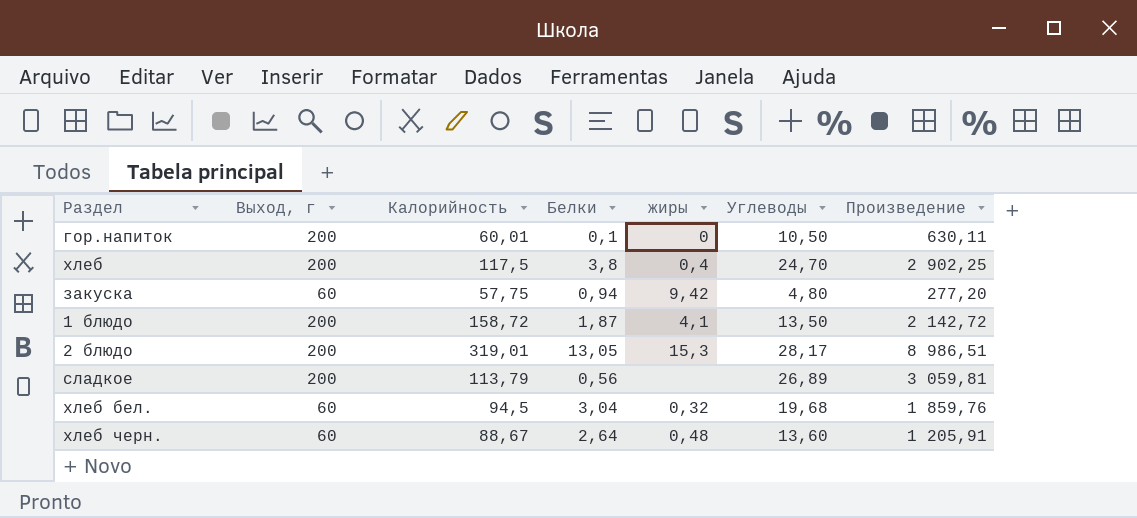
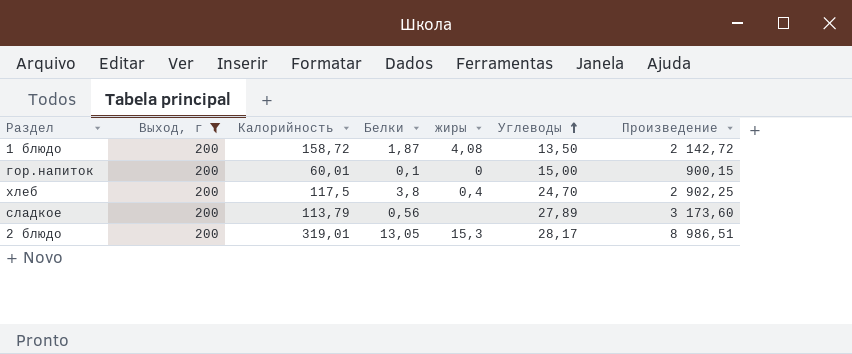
filter: none -> Выход, г = 200
row order: none -> Углеводы ascending
1 блюдо | жиры: 4,1 -> 4,08
гор.напиток | Углеводы: 10,50 -> 15,00
гор.напиток | Произведение: 630,11 -> 900,15
сладкое | Углеводы: 26,89 -> 27,89
сладкое | Произведение: 3 059,81 -> 3 173,60

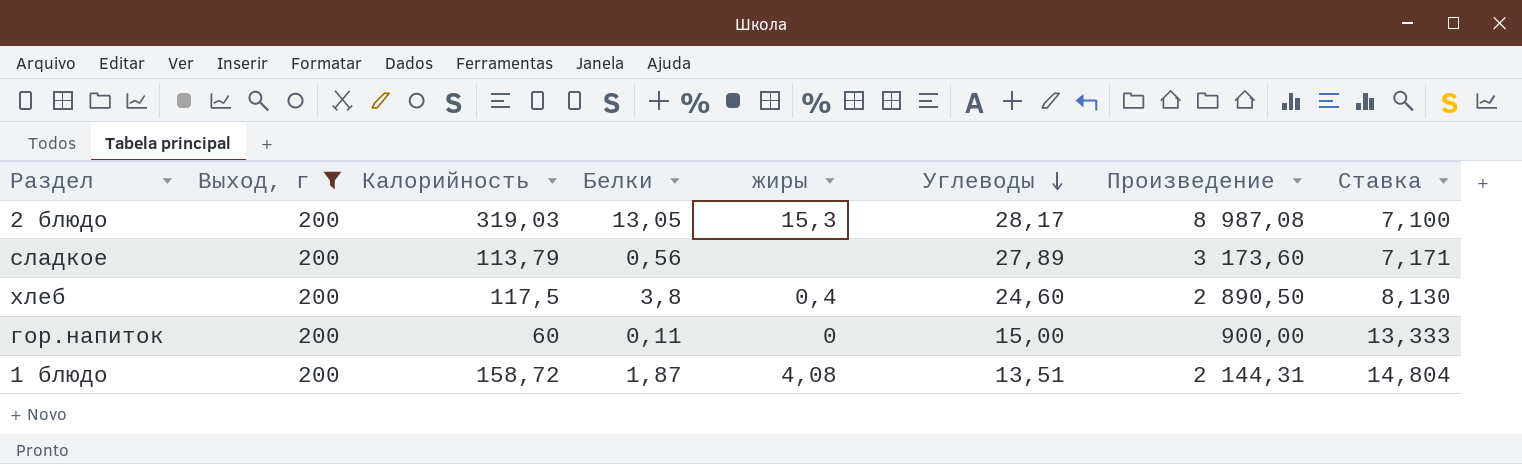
row order: Углеводы ascending -> Углеводы descending
column Ставка | formula: none -> [Выход, г] / [Углеводы]
2 блюдо | Калорийность: 319,01 -> 319,03
2 блюдо | Произведение: 8 986,51 -> 8 987,08
хлеб | Углеводы: 24,70 -> 24,60
хлеб | Произведение: 2 902,25 -> 2 890,50
гор.напиток | Калорийность: 60,01 -> 60
гор.напиток | Белки: 0,1 -> 0,11
гор.напиток | Произведение: 900,15 -> 900,00
1 блюдо | Углеводы: 13,50 -> 13,51
1 блюдо | Произведение: 2 142,72 -> 2 144,31

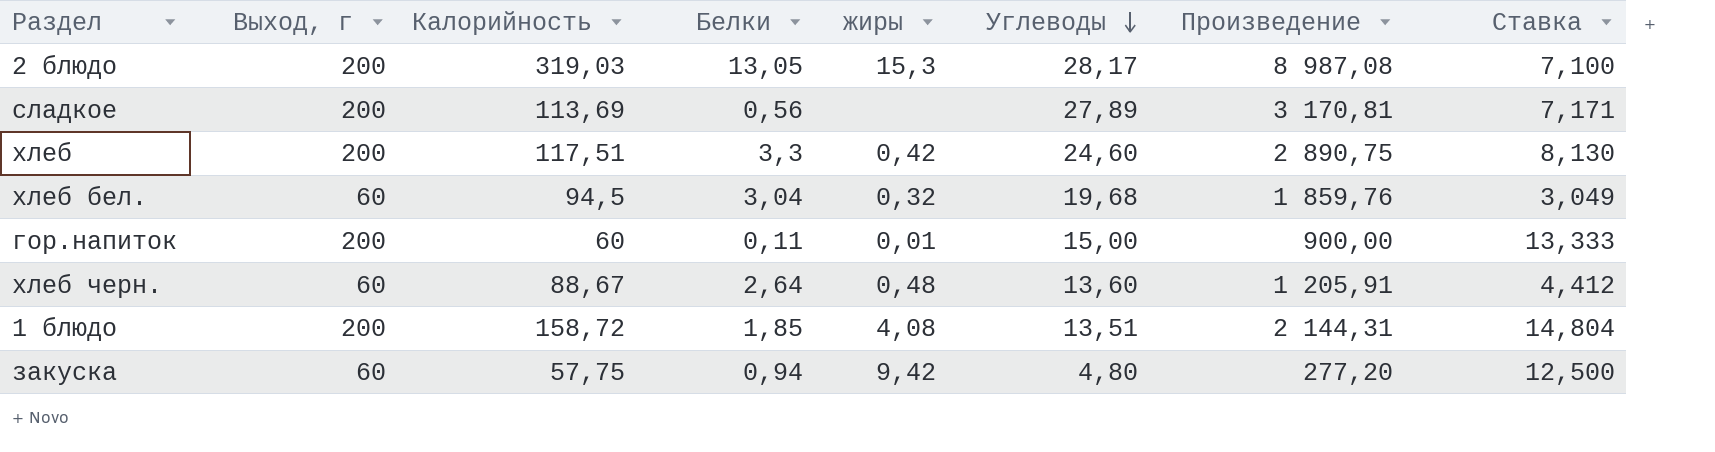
filter: Выход, г = 200 -> none
сладкое | Калорийность: 113,79 -> 113,69
сладкое | Произведение: 3 173,60 -> 3 170,81
хлеб | Калорийность: 117,5 -> 117,51
хлеб | Белки: 3,8 -> 3,3
хлеб | жиры: 0,4 -> 0,42
хлеб | Произведение: 2 890,50 -> 2 890,75
гор.напиток | жиры: 0 -> 0,01
1 блюдо | Белки: 1,87 -> 1,85

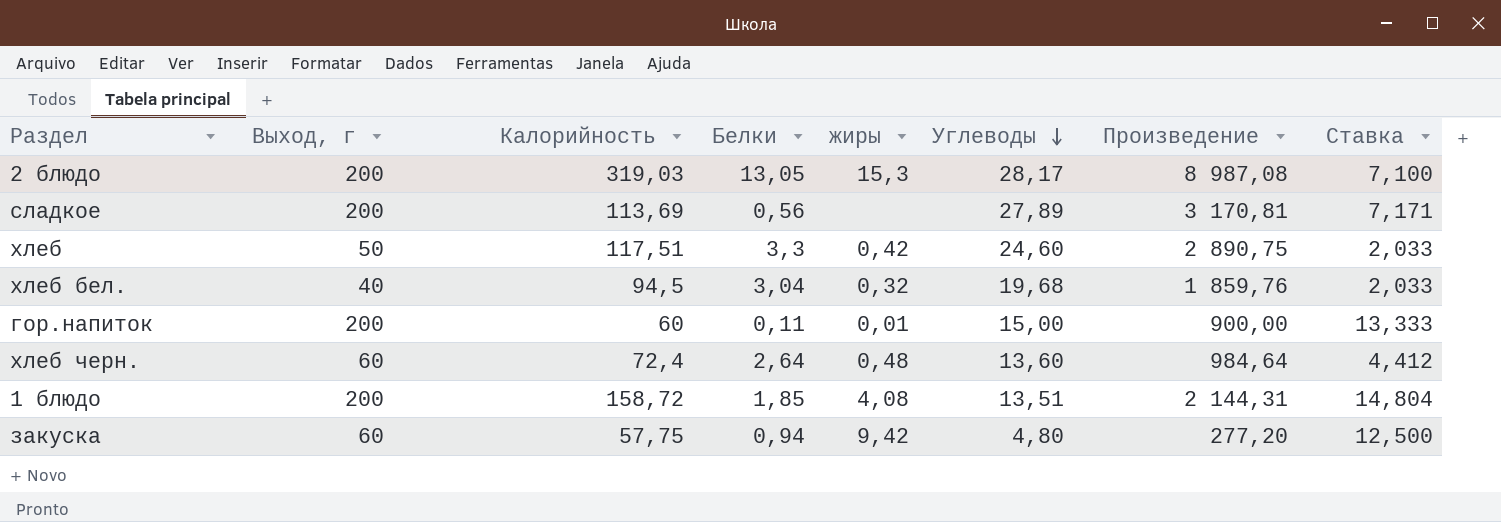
хлеб | Выход, г: 200 -> 50
хлеб | Ставка: 8,130 -> 2,033
хлеб бел. | Выход, г: 60 -> 40
хлеб бел. | Ставка: 3,049 -> 2,033
хлеб черн. | Калорийность: 88,67 -> 72,4
хлеб черн. | Произведение: 1 205,91 -> 984,64

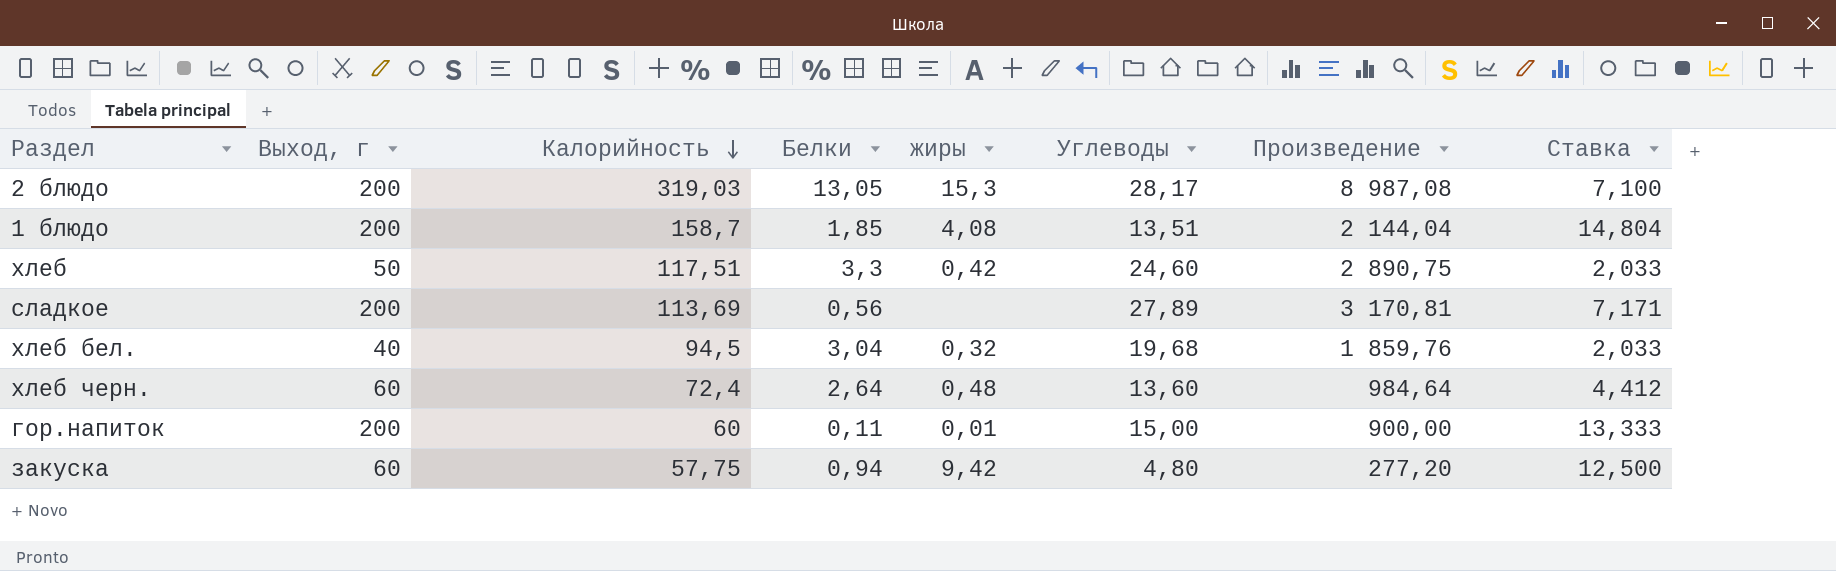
row order: Углеводы descending -> Калорийность descending
1 блюдо | Калорийность: 158,72 -> 158,7
1 блюдо | Произведение: 2 144,31 -> 2 144,04

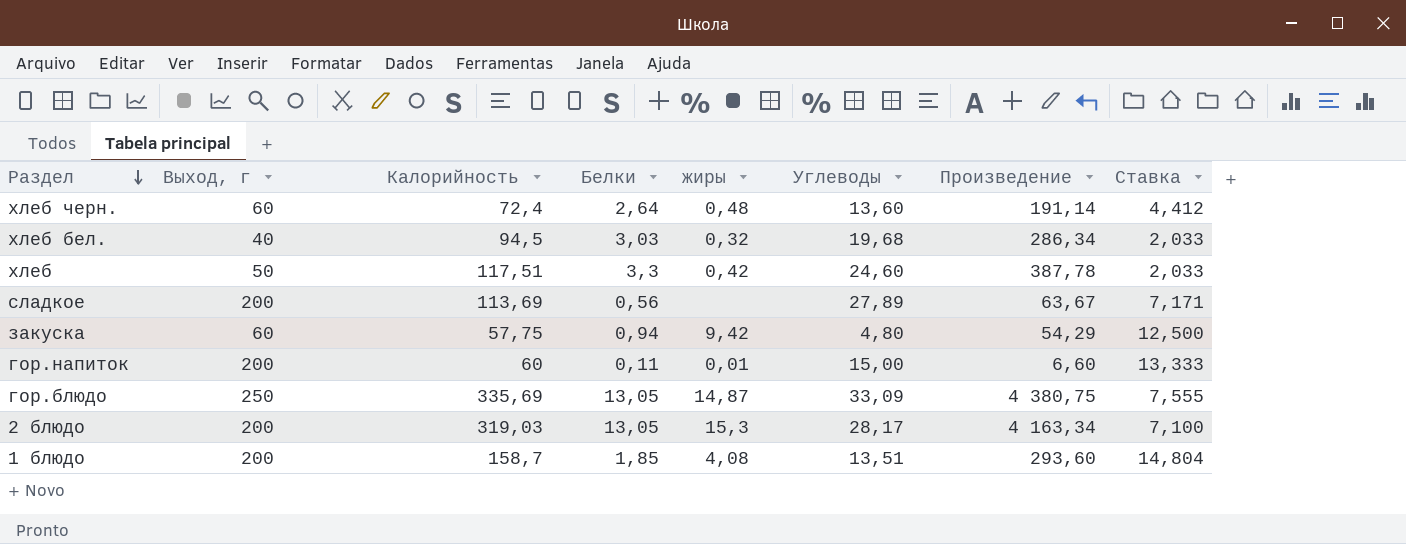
row order: Калорийность descending -> Раздел descending
column Произведение | formula: [Калорийность] * [Углеводы] -> [Калорийность] * [Белки]
хлеб бел. | Белки: 3,04 -> 3,03
row гор.блюдо: none -> 250 | 335,69 | 13,05 | 14,87 | 33,09 | 4 380,75 | 7,555

